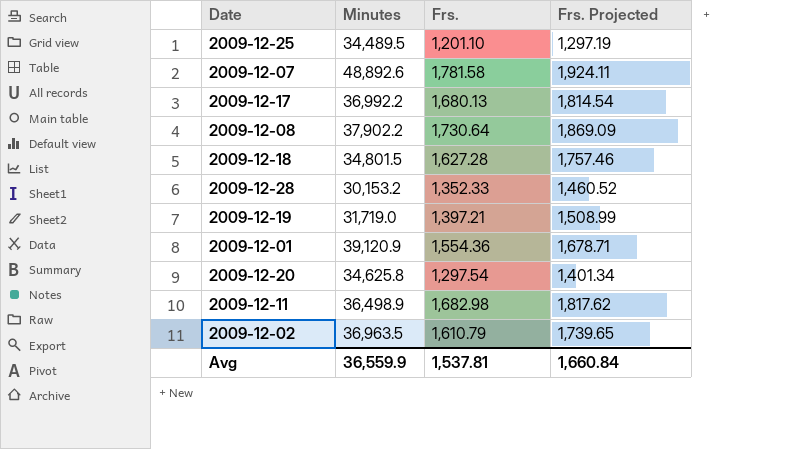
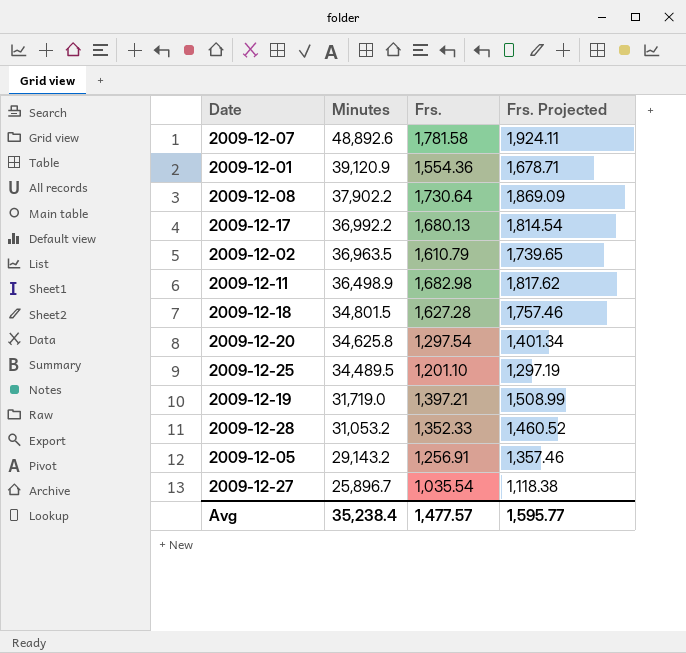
row order: none -> Minutes descending
2009-12-28 | Minutes: 30,153.2 -> 31,053.2
row 2009-12-05: none -> 29,143.2 | 1,256.91 | 1,357.46
row 2009-12-27: none -> 25,896.7 | 1,035.54 | 1,118.38
Avg | Minutes: 36,559.9 -> 35,238.4
Avg | Frs.: 1,537.81 -> 1,477.57
Avg | Frs. Projected: 1,660.84 -> 1,595.77

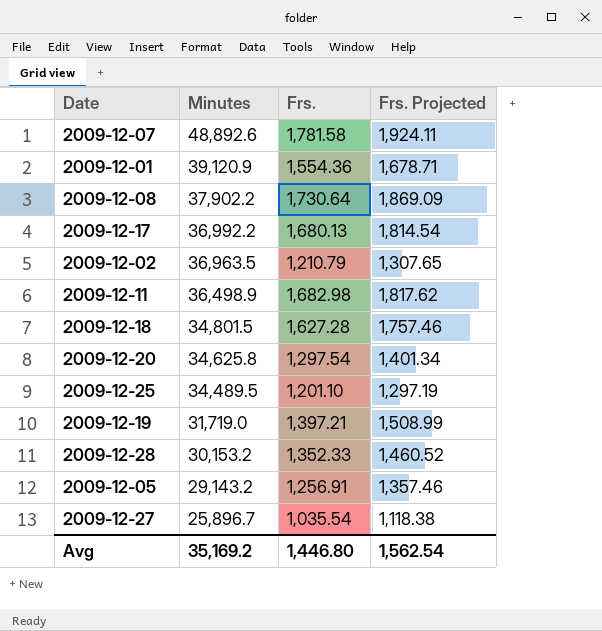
2009-12-02 | Frs.: 1,610.79 -> 1,210.79
2009-12-02 | Frs. Projected: 1,739.65 -> 1,307.65
2009-12-28 | Minutes: 31,053.2 -> 30,153.2
Avg | Minutes: 35,238.4 -> 35,169.2
Avg | Frs.: 1,477.57 -> 1,446.80
Avg | Frs. Projected: 1,595.77 -> 1,562.54

